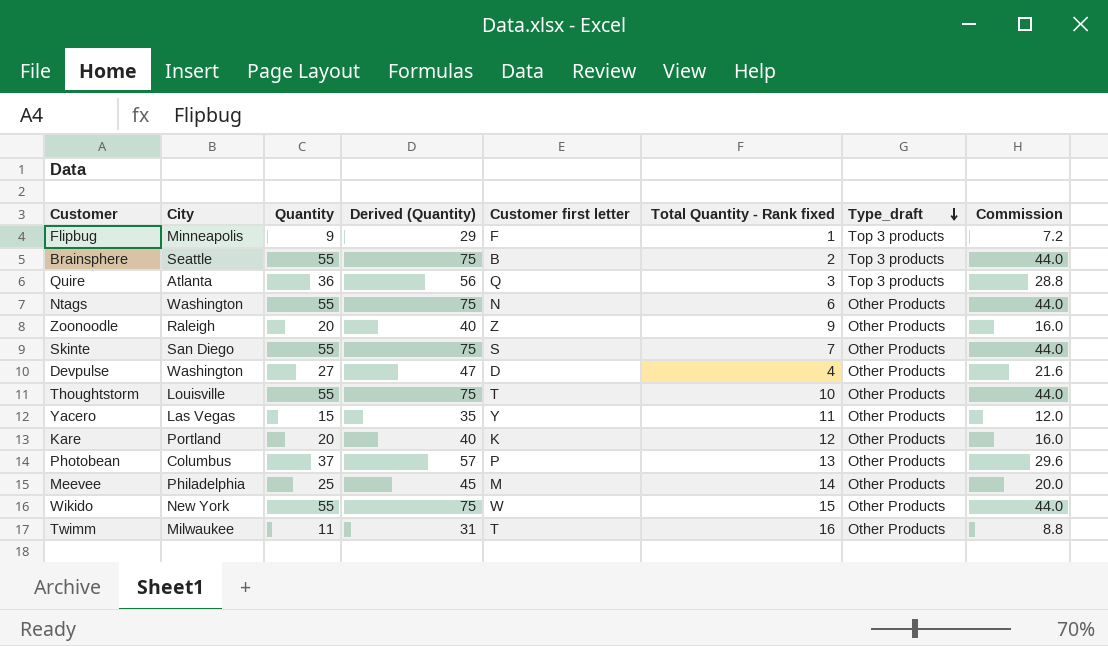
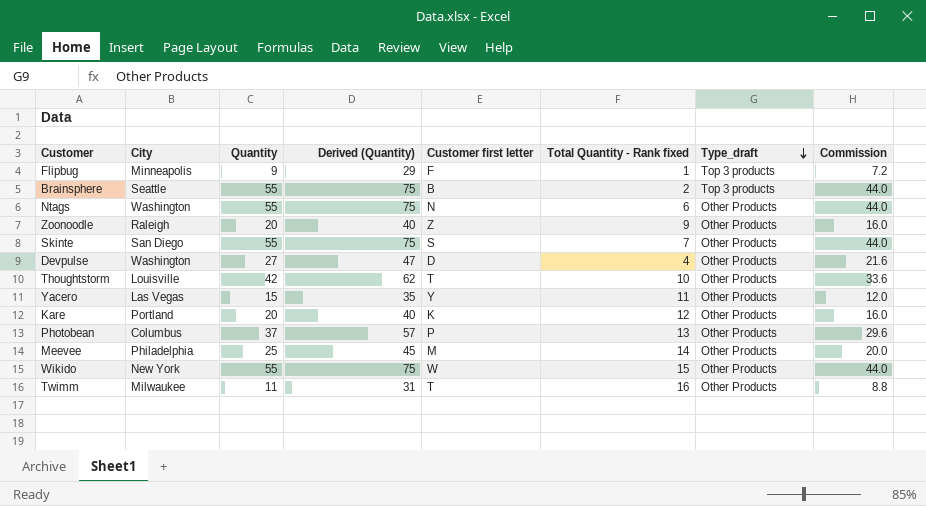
row Quire: Atlanta | 36 | 56 | Q | 3 | Top 3 products | 28.8 -> none
Thoughtstorm | Quantity: 55 -> 42
Thoughtstorm | Derived (Quantity): 75 -> 62
Thoughtstorm | Commission: 44.0 -> 33.6

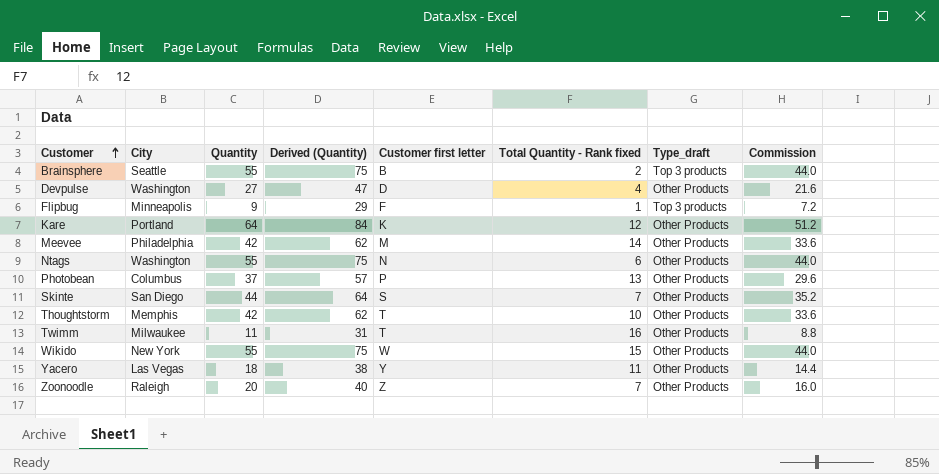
row order: Type_draft descending -> Customer ascending
Kare | Quantity: 20 -> 64
Kare | Derived (Quantity): 40 -> 84
Kare | Commission: 16.0 -> 51.2
Meevee | Quantity: 25 -> 42
Meevee | Derived (Quantity): 45 -> 62
Meevee | Commission: 20.0 -> 33.6
Skinte | Quantity: 55 -> 44
Skinte | Derived (Quantity): 75 -> 64
Skinte | Commission: 44.0 -> 35.2
Thoughtstorm | City: Louisville -> Memphis
Yacero | Quantity: 15 -> 18
Yacero | Derived (Quantity): 35 -> 38
Yacero | Commission: 12.0 -> 14.4
Zoonoodle | Total Quantity - Rank fixed: 9 -> 7

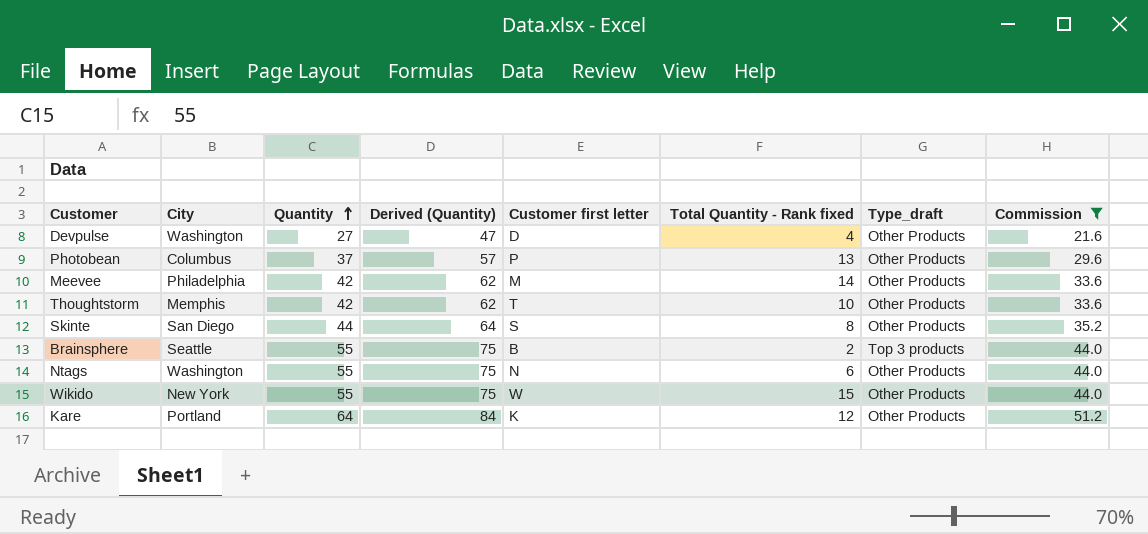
filter: none -> Commission >= 21.6
row order: Customer ascending -> Quantity ascending
Skinte | Total Quantity - Rank fixed: 7 -> 8

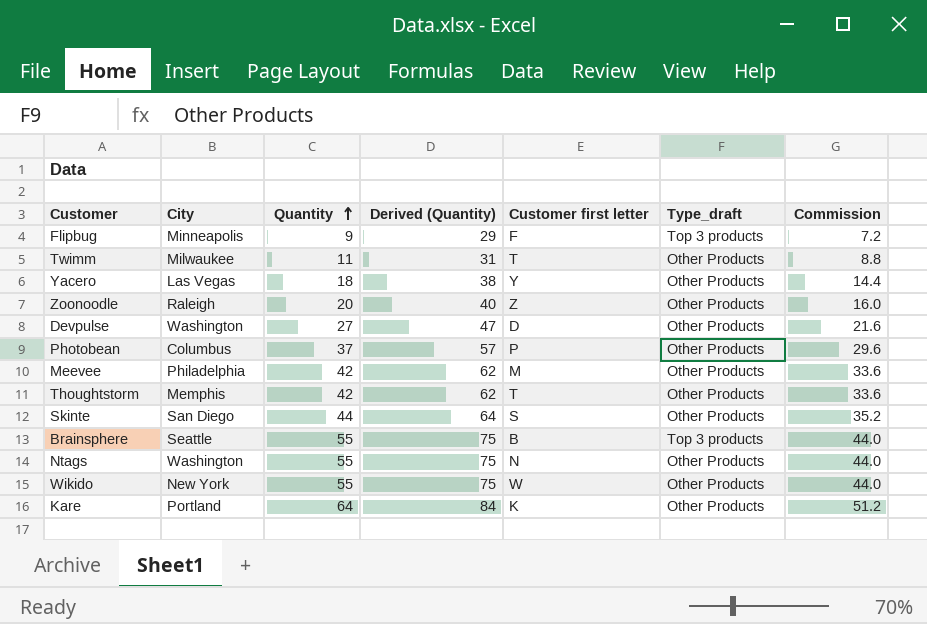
filter: Commission >= 21.6 -> none
column Total Quantity - Rank fixed | position: 6 -> none

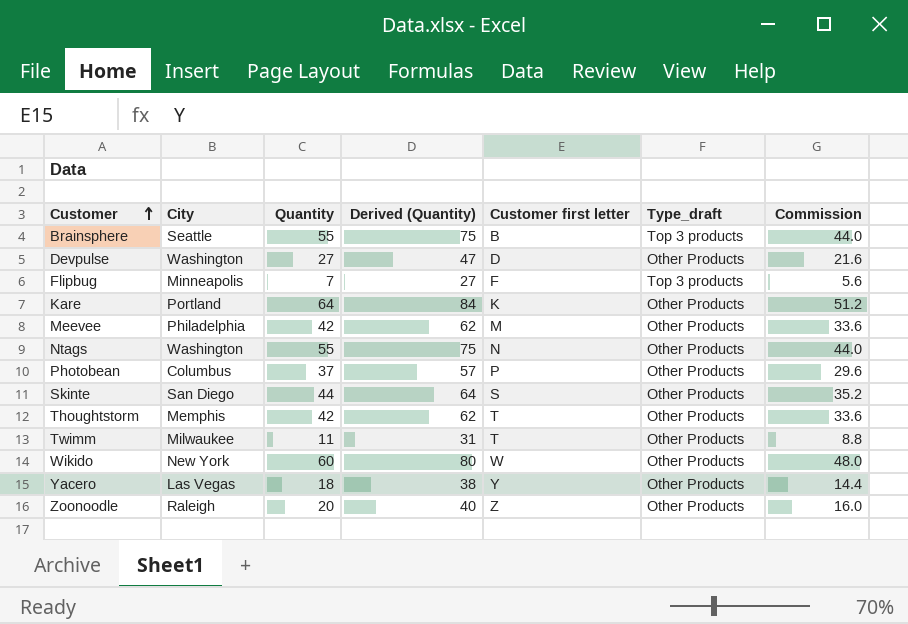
row order: Quantity ascending -> Customer ascending
Flipbug | Quantity: 9 -> 7
Flipbug | Derived (Quantity): 29 -> 27
Flipbug | Commission: 7.2 -> 5.6
Wikido | Quantity: 55 -> 60
Wikido | Derived (Quantity): 75 -> 80
Wikido | Commission: 44.0 -> 48.0

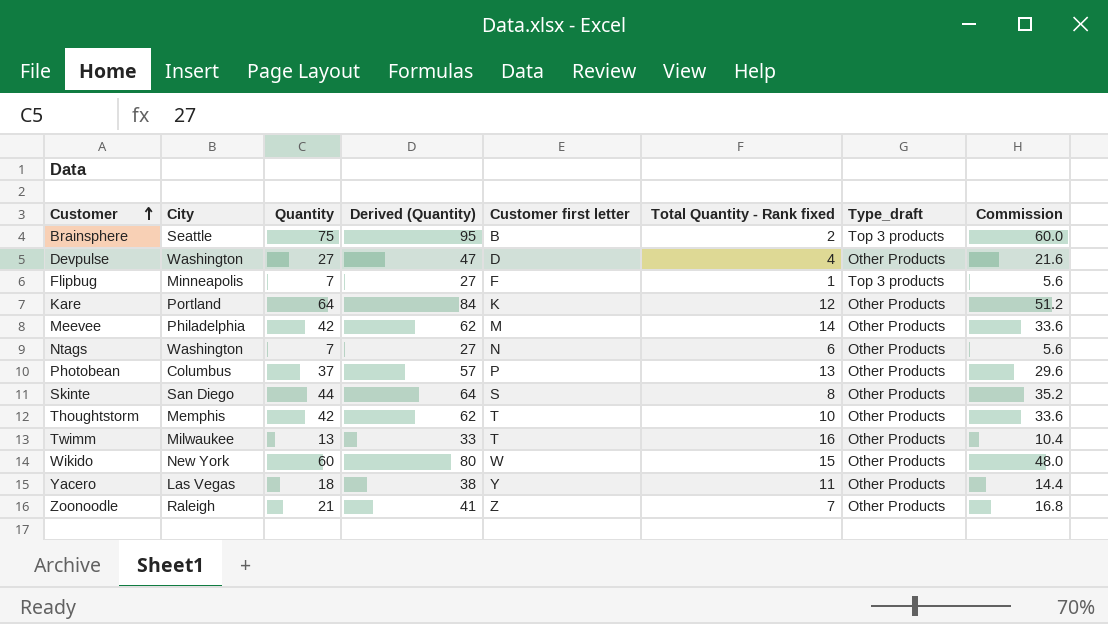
column Total Quantity - Rank fixed | position: none -> 6
Brainsphere | Quantity: 55 -> 75
Brainsphere | Derived (Quantity): 75 -> 95
Brainsphere | Commission: 44.0 -> 60.0
Ntags | Quantity: 55 -> 7
Ntags | Derived (Quantity): 75 -> 27
Ntags | Commission: 44.0 -> 5.6
Twimm | Quantity: 11 -> 13
Twimm | Derived (Quantity): 31 -> 33
Twimm | Commission: 8.8 -> 10.4
Zoonoodle | Quantity: 20 -> 21
Zoonoodle | Derived (Quantity): 40 -> 41
Zoonoodle | Commission: 16.0 -> 16.8

